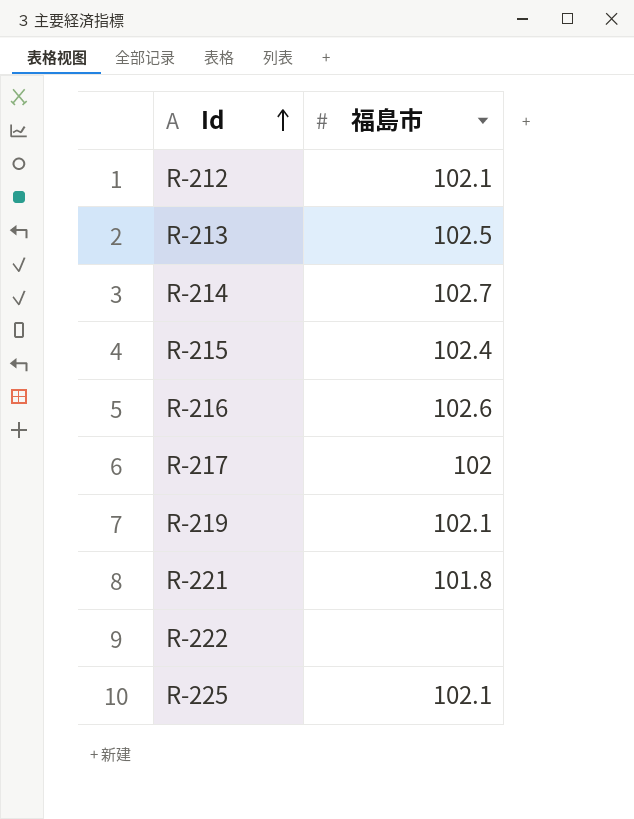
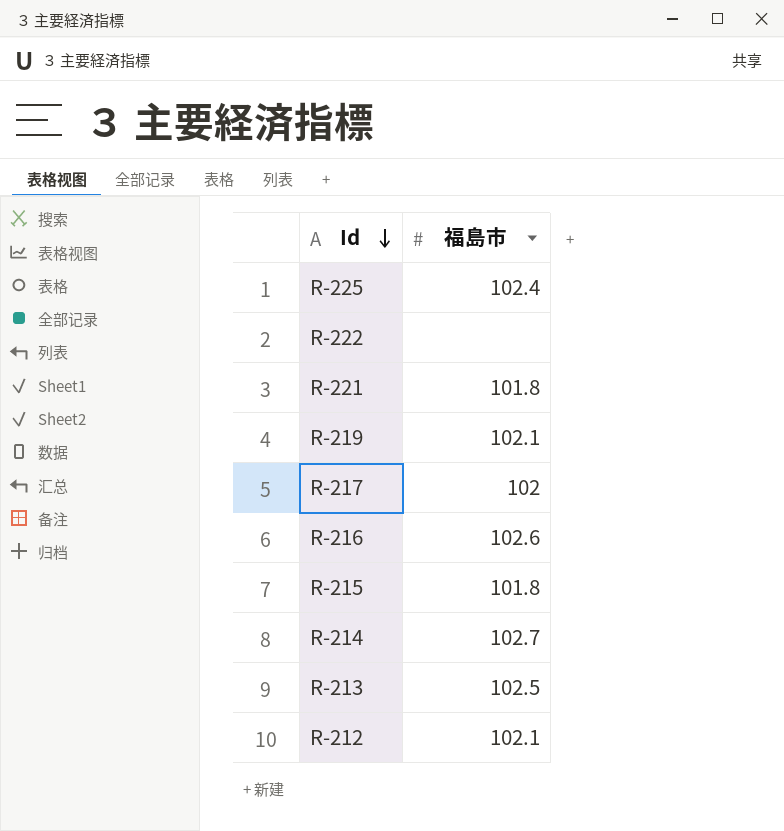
row order: Id ascending -> Id descending
R-225 | 福島市: 102.1 -> 102.4
R-215 | 福島市: 102.4 -> 101.8

